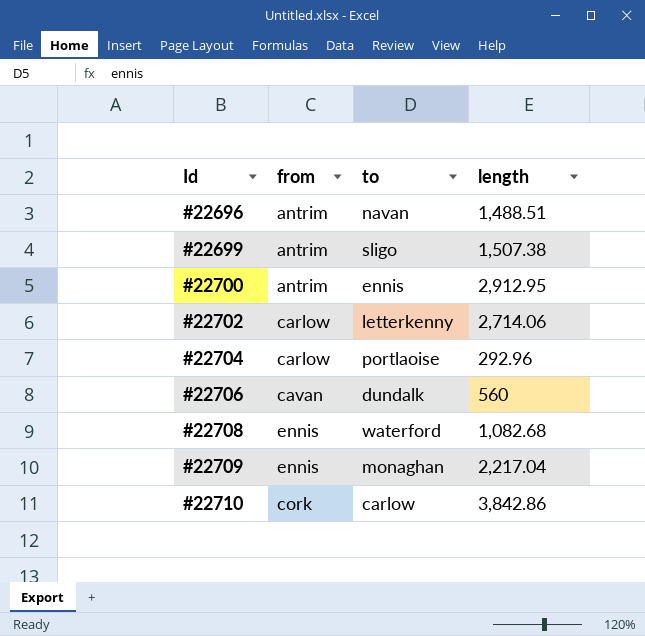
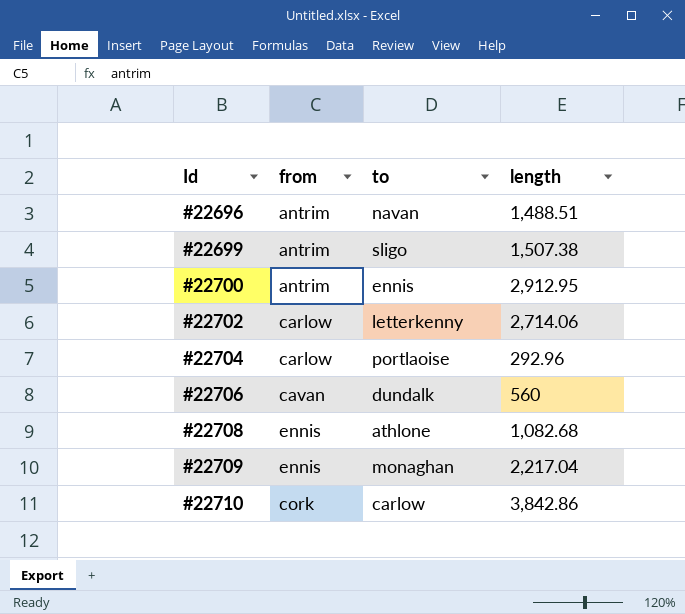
#22708 | to: waterford -> athlone

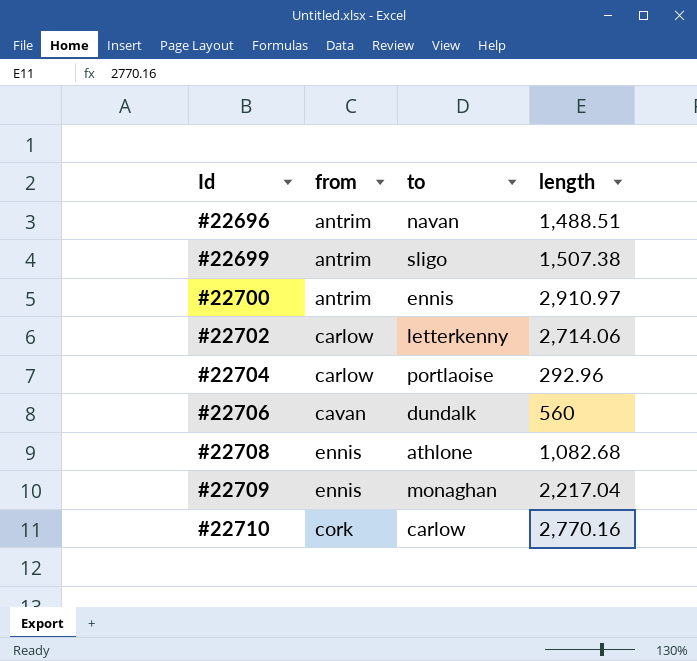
#22700 | length: 2,912.95 -> 2,910.97
#22710 | length: 3,842.86 -> 2,770.16

